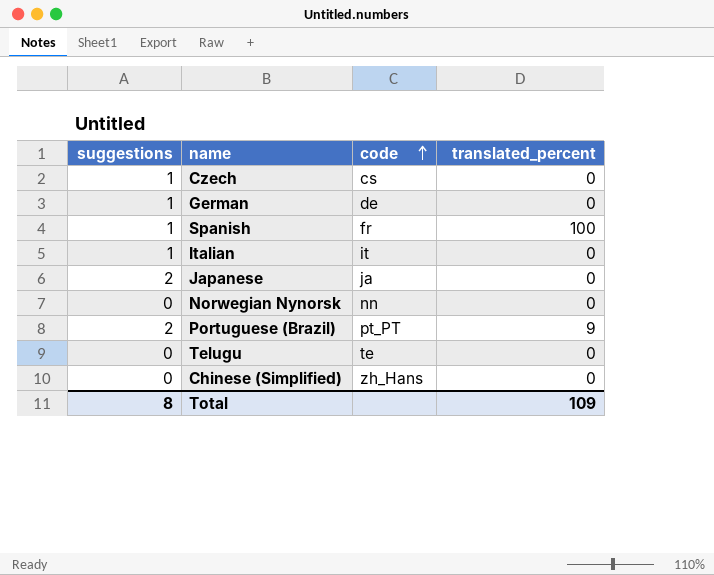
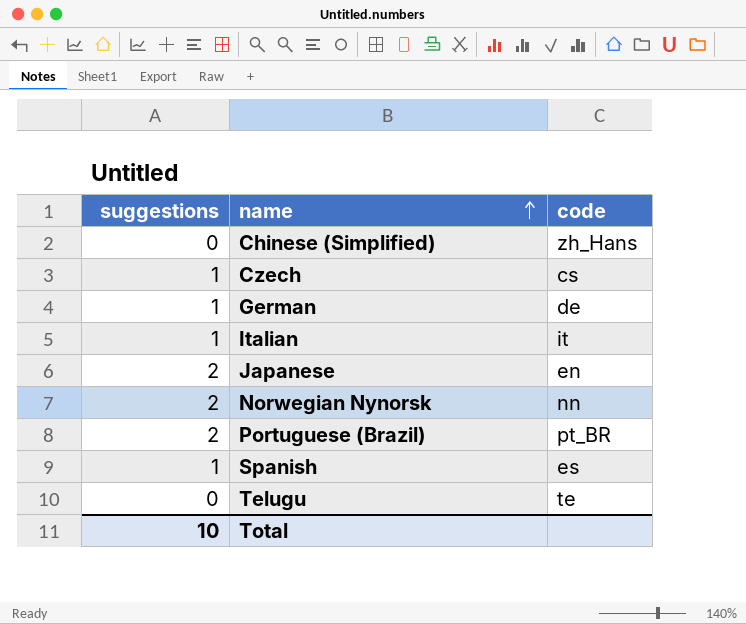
row order: code ascending -> name ascending
column translated_percent | position: 4 -> none
Japanese | code: ja -> en
Norwegian Nynorsk | suggestions: 0 -> 2
Portuguese (Brazil) | code: pt_PT -> pt_BR
Spanish | code: fr -> es
Total | suggestions: 8 -> 10

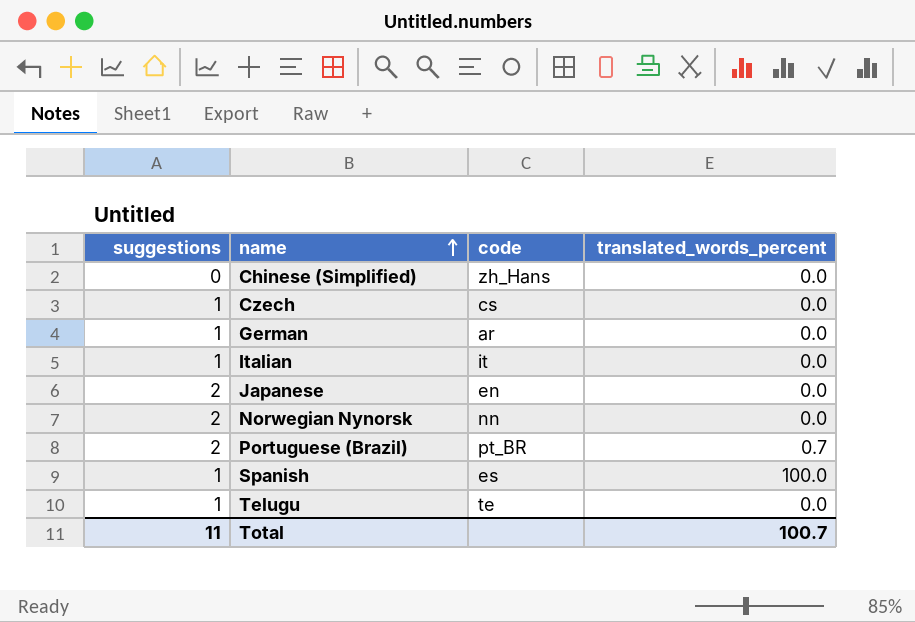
column translated_words_percent | position: none -> 4
German | code: de -> ar
Telugu | suggestions: 0 -> 1
Total | suggestions: 10 -> 11

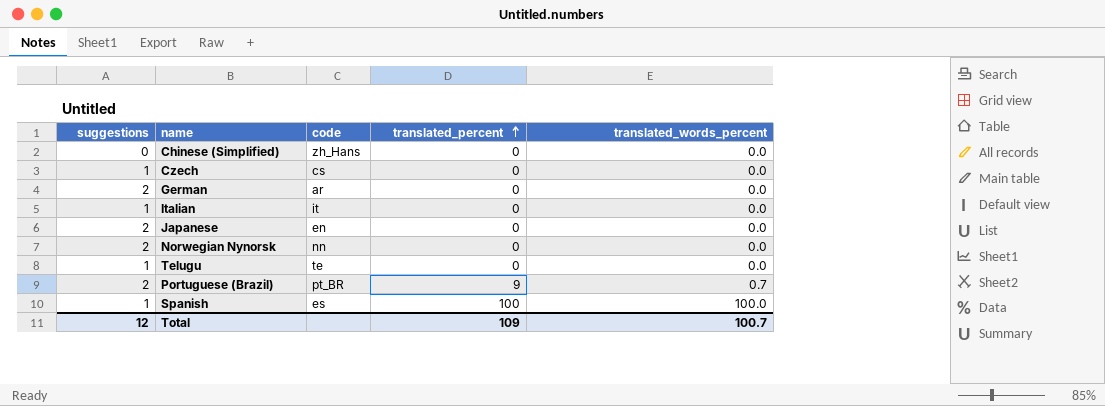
row order: name ascending -> translated_percent ascending
column translated_percent | position: none -> 4
German | suggestions: 1 -> 2
Total | suggestions: 11 -> 12

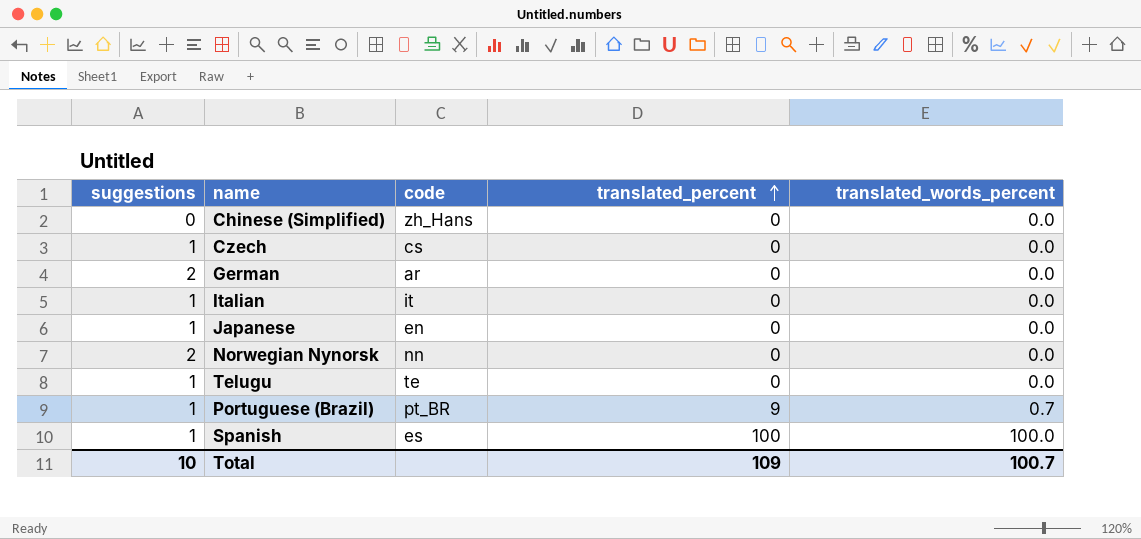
Japanese | suggestions: 2 -> 1
Portuguese (Brazil) | suggestions: 2 -> 1
Total | suggestions: 12 -> 10

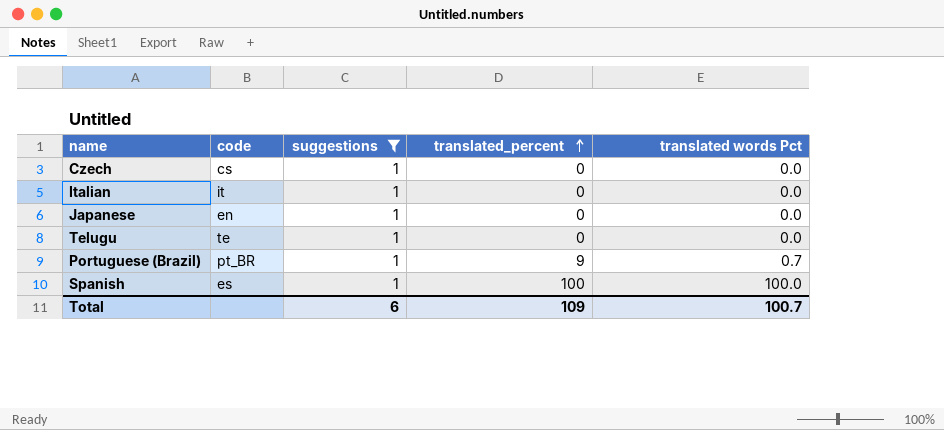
filter: none -> suggestions = 1
column suggestions | position: 1 -> 3
column name: translated_words_percent -> translated words Pct
Total | suggestions: 10 -> 6

